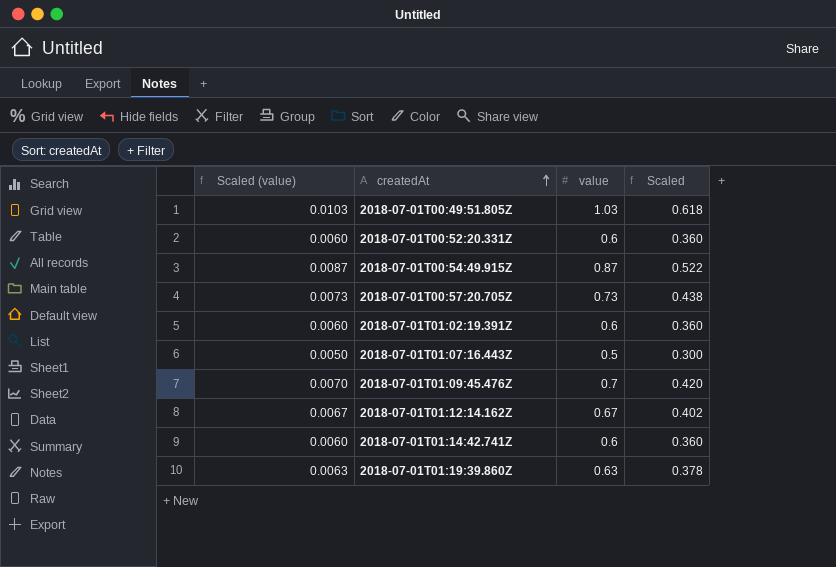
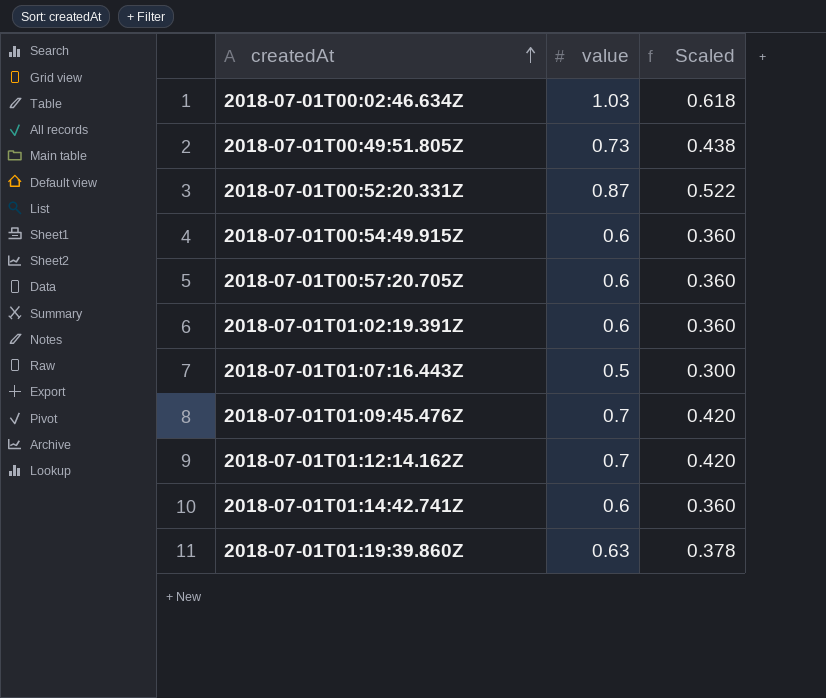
column Scaled (value) | formula: [value] * 0.01 -> none
row 2018-07-01T00:02:46.634Z: none -> 1.03 | 0.618
2018-07-01T00:49:51.805Z | value: 1.03 -> 0.73
2018-07-01T00:49:51.805Z | Scaled: 0.618 -> 0.438
2018-07-01T00:52:20.331Z | value: 0.6 -> 0.87
2018-07-01T00:52:20.331Z | Scaled: 0.360 -> 0.522
2018-07-01T00:54:49.915Z | value: 0.87 -> 0.6
2018-07-01T00:54:49.915Z | Scaled: 0.522 -> 0.360
2018-07-01T00:57:20.705Z | value: 0.73 -> 0.6
2018-07-01T00:57:20.705Z | Scaled: 0.438 -> 0.360
2018-07-01T01:12:14.162Z | value: 0.67 -> 0.7
2018-07-01T01:12:14.162Z | Scaled: 0.402 -> 0.420

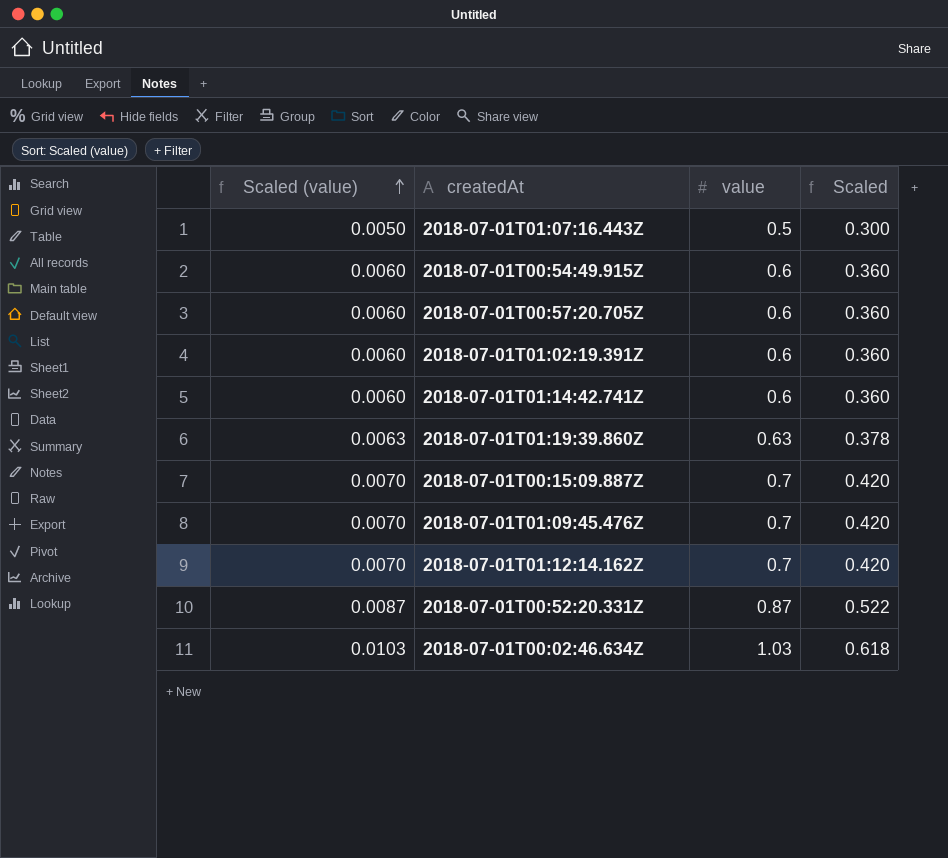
row order: createdAt ascending -> Scaled (value) ascending
column Scaled (value) | formula: none -> [value] * 0.01
row 2018-07-01T00:49:51.805Z: 0.73 | 0.438 -> none
row 2018-07-01T00:15:09.887Z: none -> 0.0070 | 0.7 | 0.420

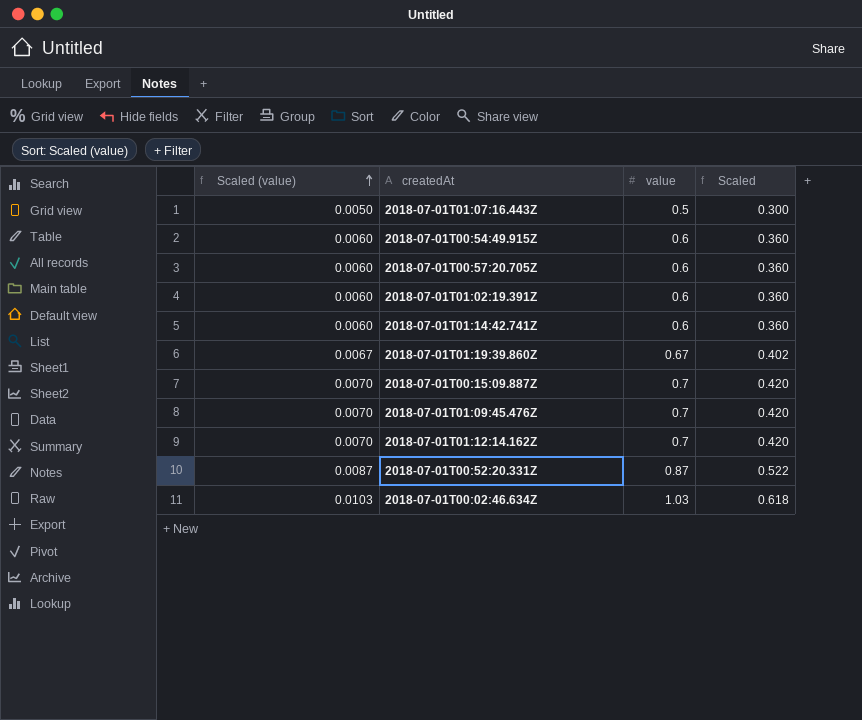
2018-07-01T01:19:39.860Z | Scaled (value): 0.0063 -> 0.0067
2018-07-01T01:19:39.860Z | value: 0.63 -> 0.67
2018-07-01T01:19:39.860Z | Scaled: 0.378 -> 0.402

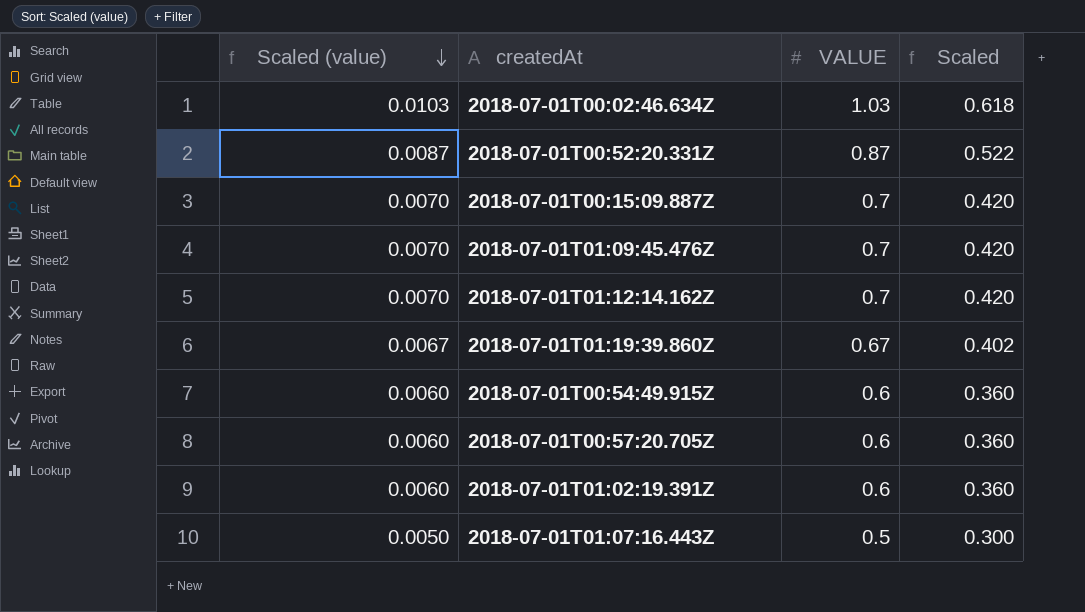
row order: Scaled (value) ascending -> Scaled (value) descending
column name: value -> VALUE
row 2018-07-01T01:14:42.741Z: 0.0060 | 0.6 | 0.360 -> none

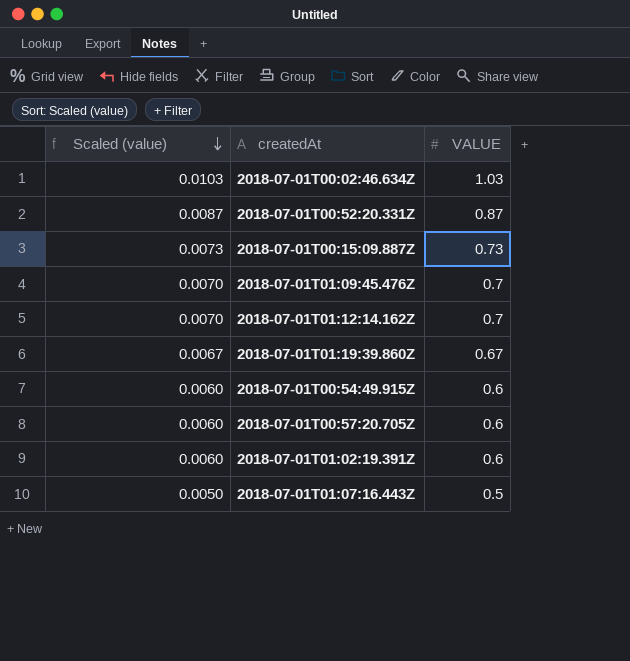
column Scaled | formula: [VALUE] * 0.6 -> none
2018-07-01T00:15:09.887Z | Scaled (value): 0.0070 -> 0.0073
2018-07-01T00:15:09.887Z | VALUE: 0.7 -> 0.73

